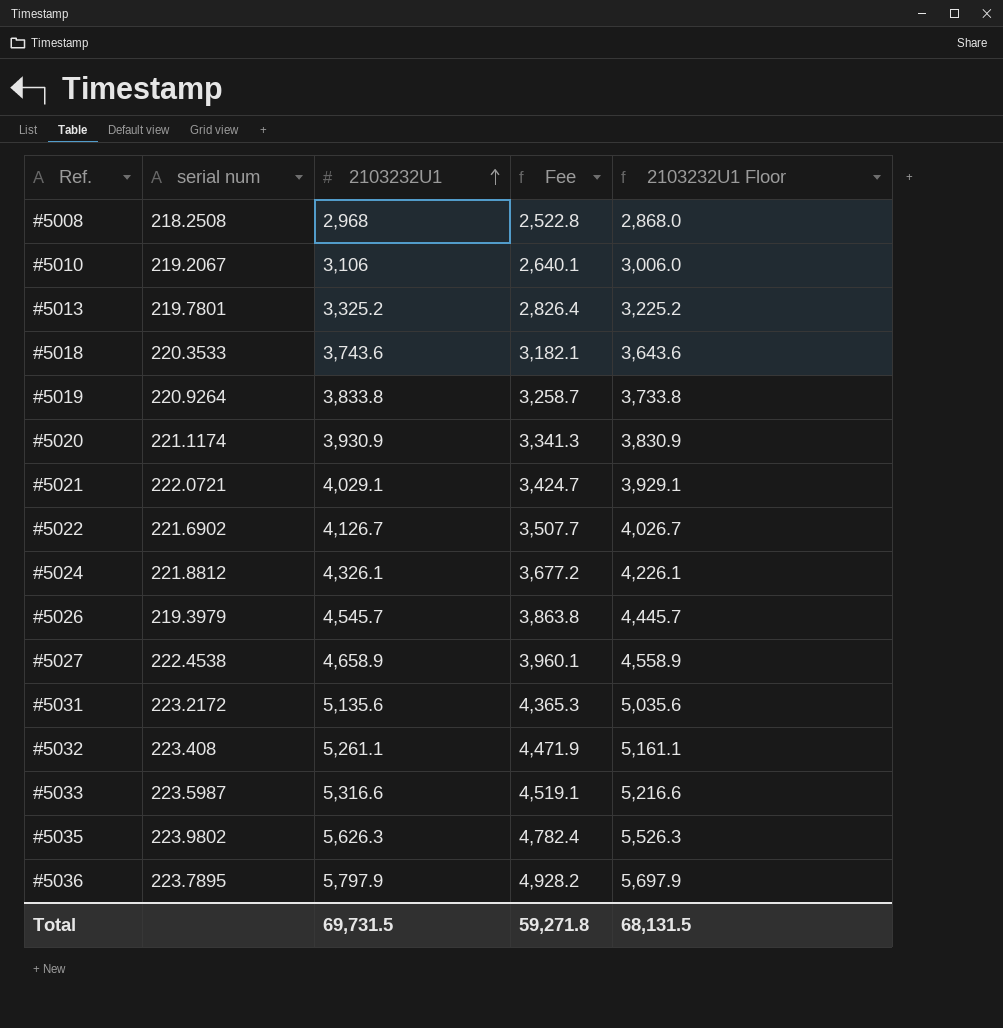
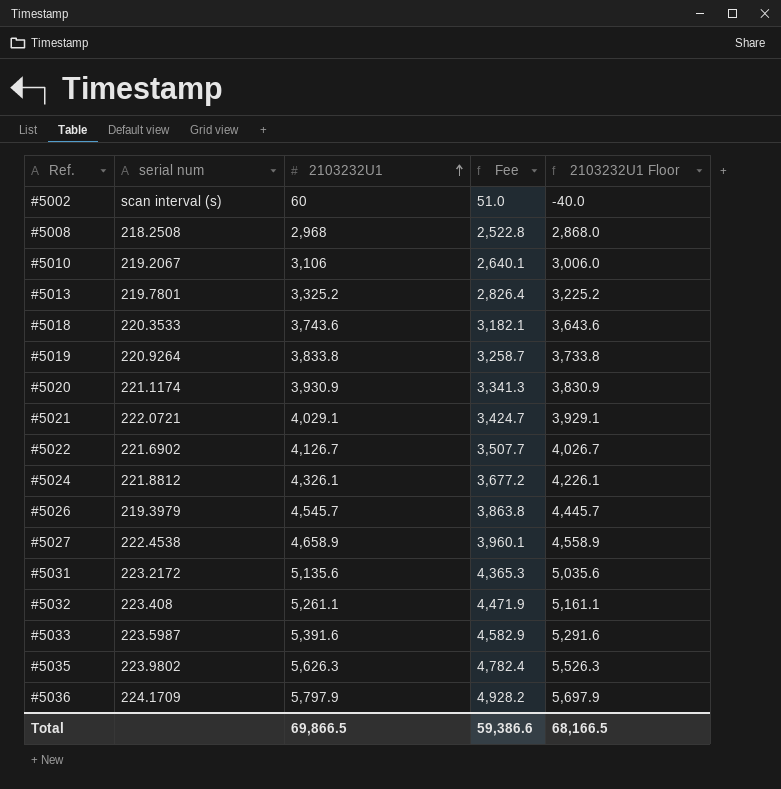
row #5002: none -> scan interval (s) | 60 | 51.0 | -40.0
#5033 | 2103232U1: 5,316.6 -> 5,391.6
#5033 | Fee: 4,519.1 -> 4,582.9
#5033 | 2103232U1 Floor: 5,216.6 -> 5,291.6
#5036 | serial num: 223.7895 -> 224.1709
Total | 2103232U1: 69,731.5 -> 69,866.5
Total | Fee: 59,271.8 -> 59,386.6
Total | 2103232U1 Floor: 68,131.5 -> 68,166.5

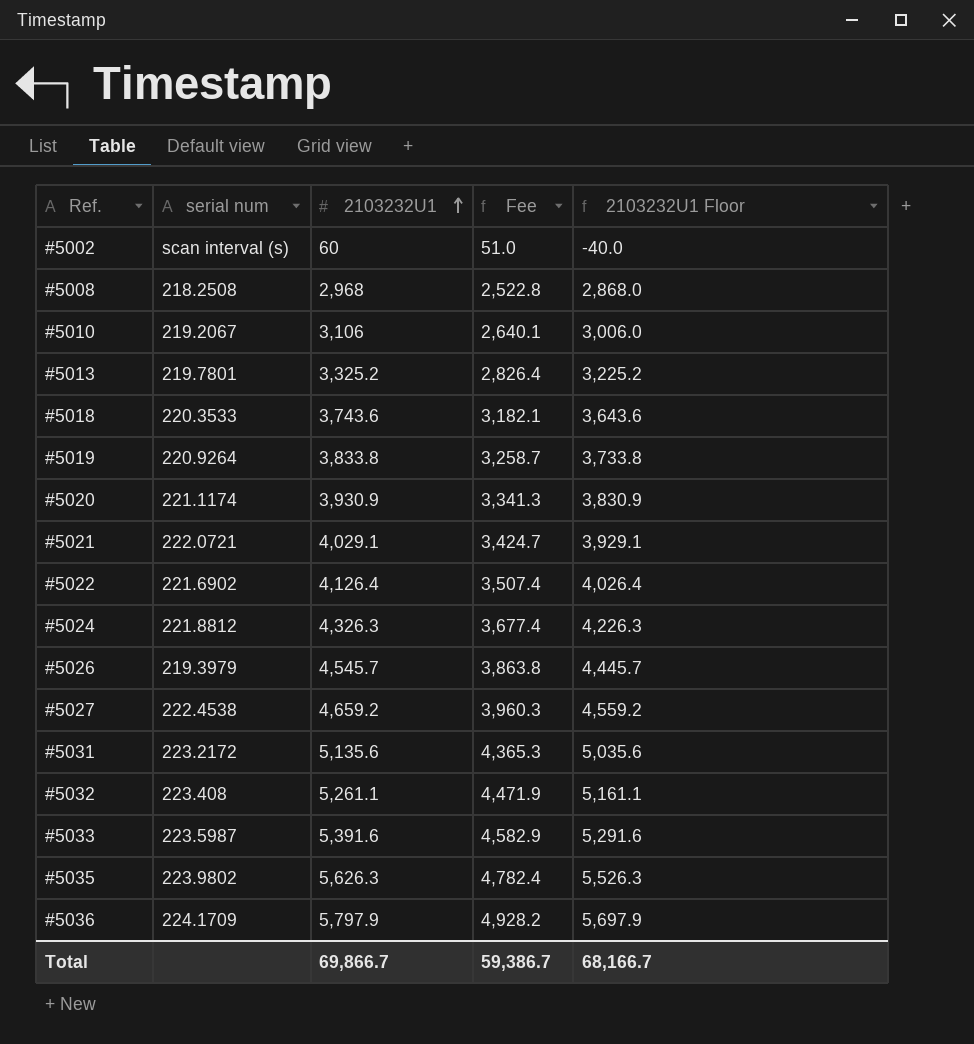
#5022 | 2103232U1: 4,126.7 -> 4,126.4
#5022 | Fee: 3,507.7 -> 3,507.4
#5022 | 2103232U1 Floor: 4,026.7 -> 4,026.4
#5024 | 2103232U1: 4,326.1 -> 4,326.3
#5024 | Fee: 3,677.2 -> 3,677.4
#5024 | 2103232U1 Floor: 4,226.1 -> 4,226.3
#5027 | 2103232U1: 4,658.9 -> 4,659.2
#5027 | Fee: 3,960.1 -> 3,960.3
#5027 | 2103232U1 Floor: 4,558.9 -> 4,559.2
Total | 2103232U1: 69,866.5 -> 69,866.7
Total | Fee: 59,386.6 -> 59,386.7
Total | 2103232U1 Floor: 68,166.5 -> 68,166.7

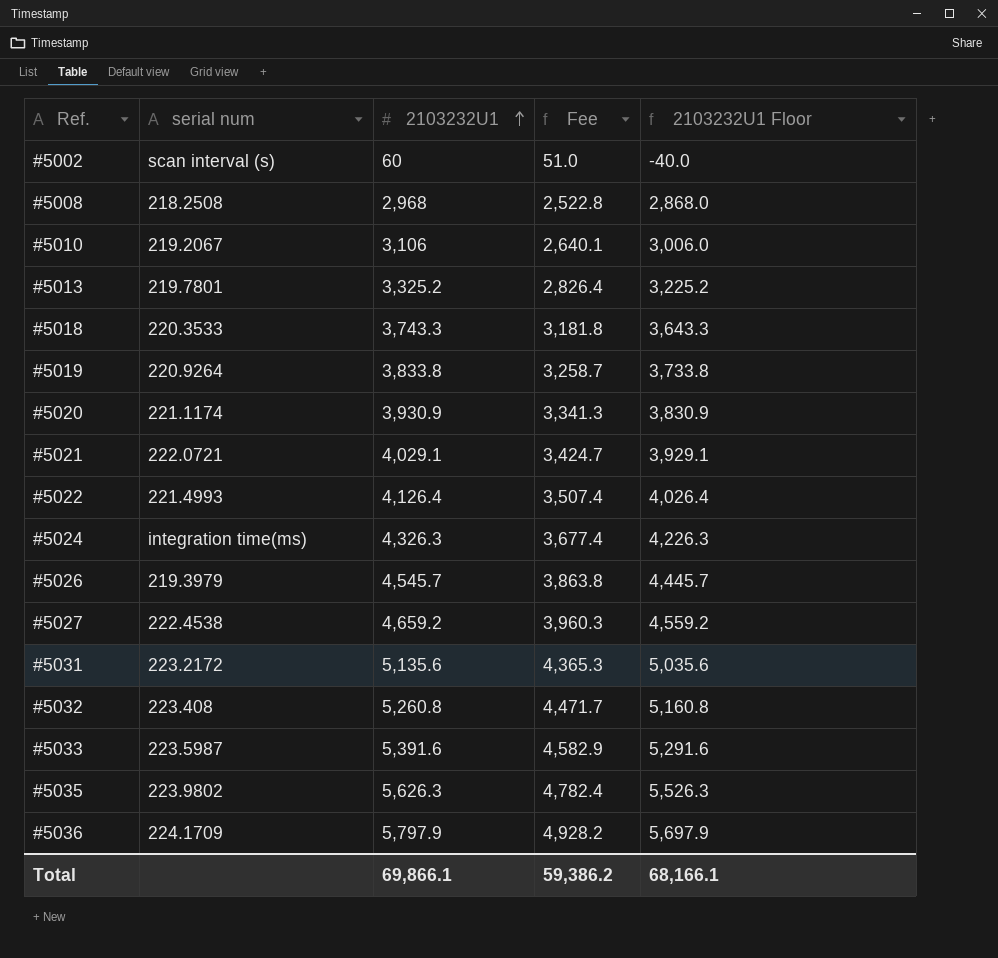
#5018 | 2103232U1: 3,743.6 -> 3,743.3
#5018 | Fee: 3,182.1 -> 3,181.8
#5018 | 2103232U1 Floor: 3,643.6 -> 3,643.3
#5022 | serial num: 221.6902 -> 221.4993
#5024 | serial num: 221.8812 -> integration time(ms)
#5032 | 2103232U1: 5,261.1 -> 5,260.8
#5032 | Fee: 4,471.9 -> 4,471.7
#5032 | 2103232U1 Floor: 5,161.1 -> 5,160.8
Total | 2103232U1: 69,866.7 -> 69,866.1
Total | Fee: 59,386.7 -> 59,386.2
Total | 2103232U1 Floor: 68,166.7 -> 68,166.1

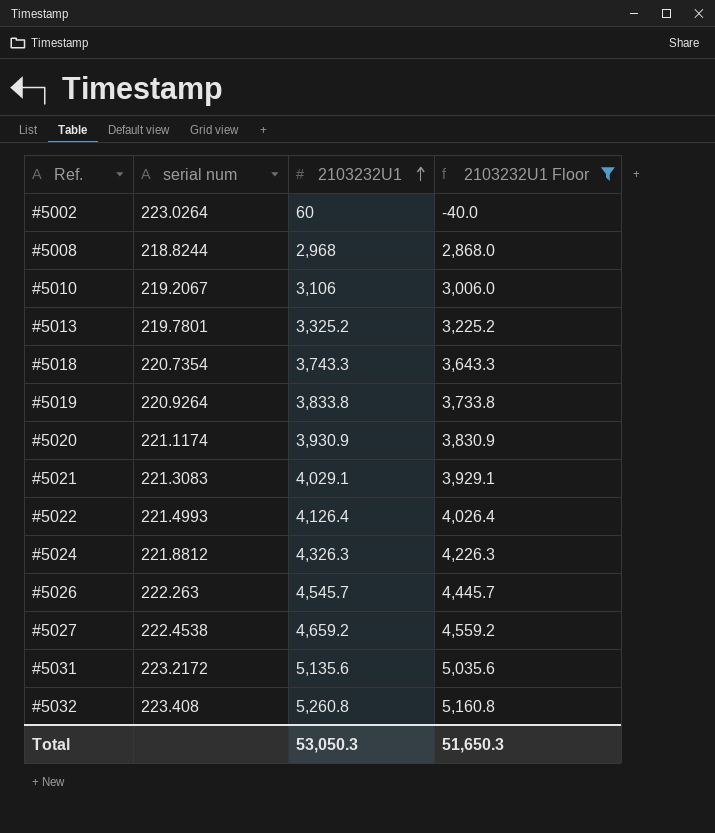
filter: none -> 2103232U1 Floor <= 5,160.8
column Fee | formula: [2103232U1] * 0.85 -> none
#5002 | serial num: scan interval (s) -> 223.0264
#5008 | serial num: 218.2508 -> 218.8244
#5018 | serial num: 220.3533 -> 220.7354
#5021 | serial num: 222.0721 -> 221.3083
#5024 | serial num: integration time(ms) -> 221.8812
#5026 | serial num: 219.3979 -> 222.263
Total | 2103232U1: 69,866.1 -> 53,050.3
Total | 2103232U1 Floor: 68,166.1 -> 51,650.3

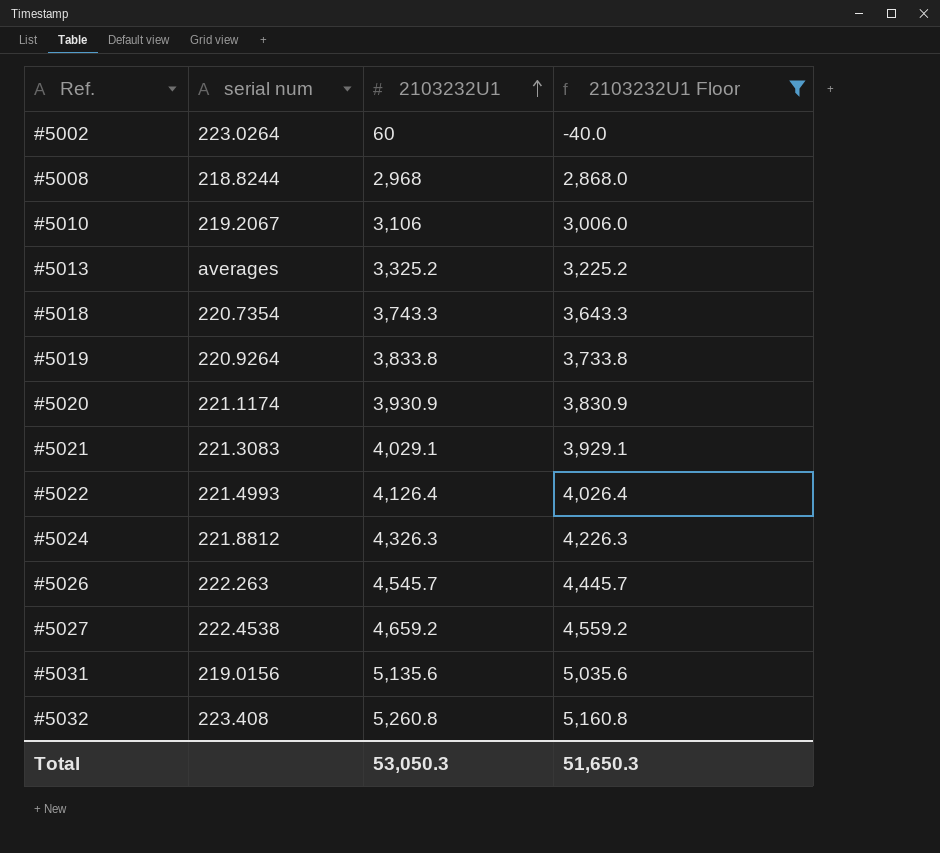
#5013 | serial num: 219.7801 -> averages
#5031 | serial num: 223.2172 -> 219.0156

